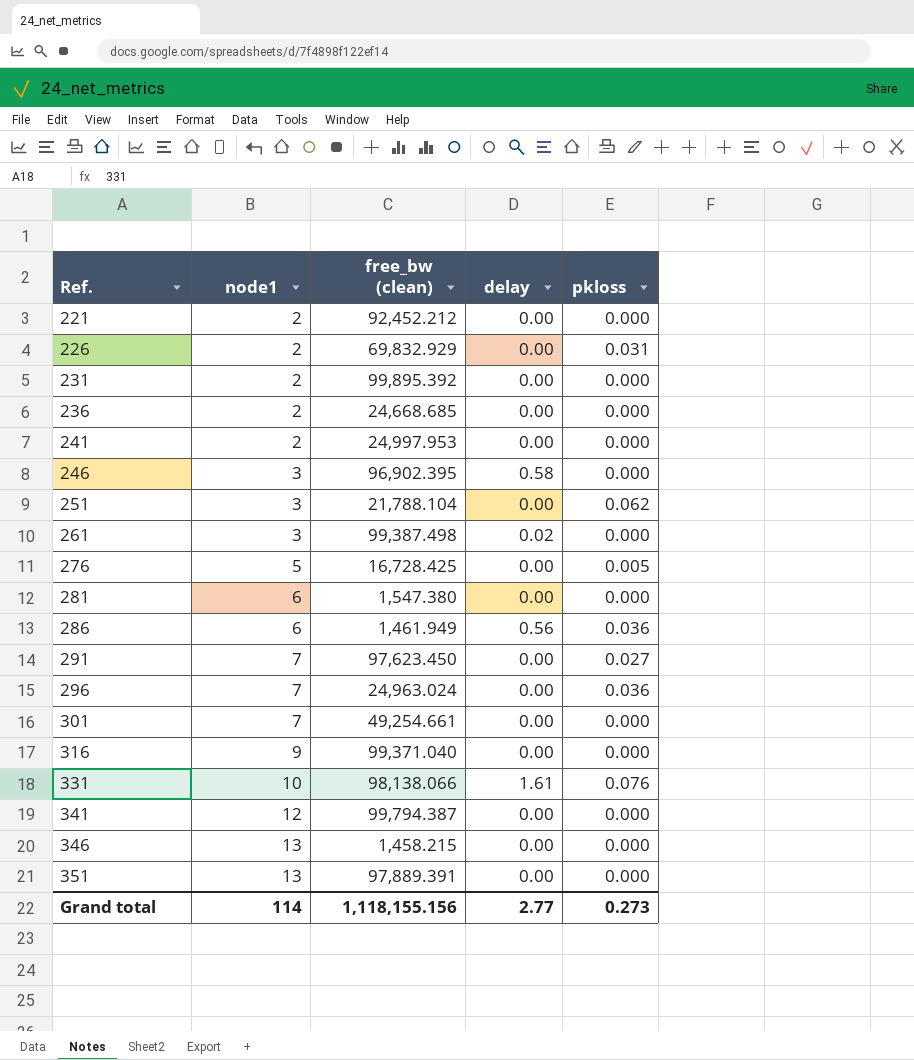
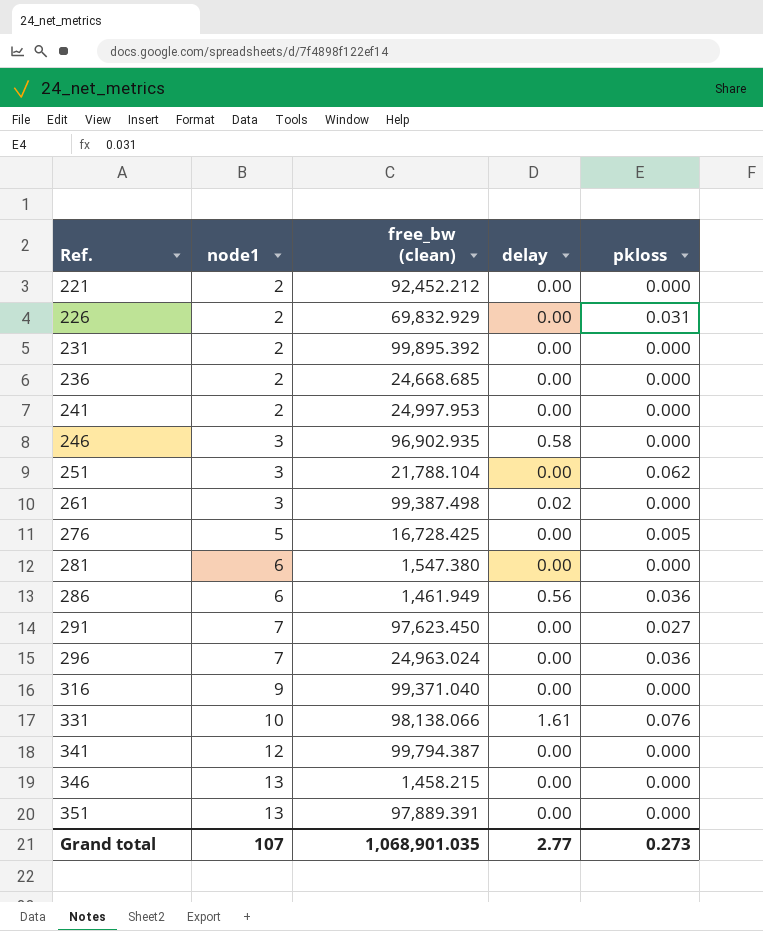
row 301: 7 | 49,254.661 | 0.00 | 0.000 -> none
246 | free_bw (clean): 96,902.395 -> 96,902.935
Grand total | node1: 114 -> 107
Grand total | free_bw (clean): 1,118,155.156 -> 1,068,901.035

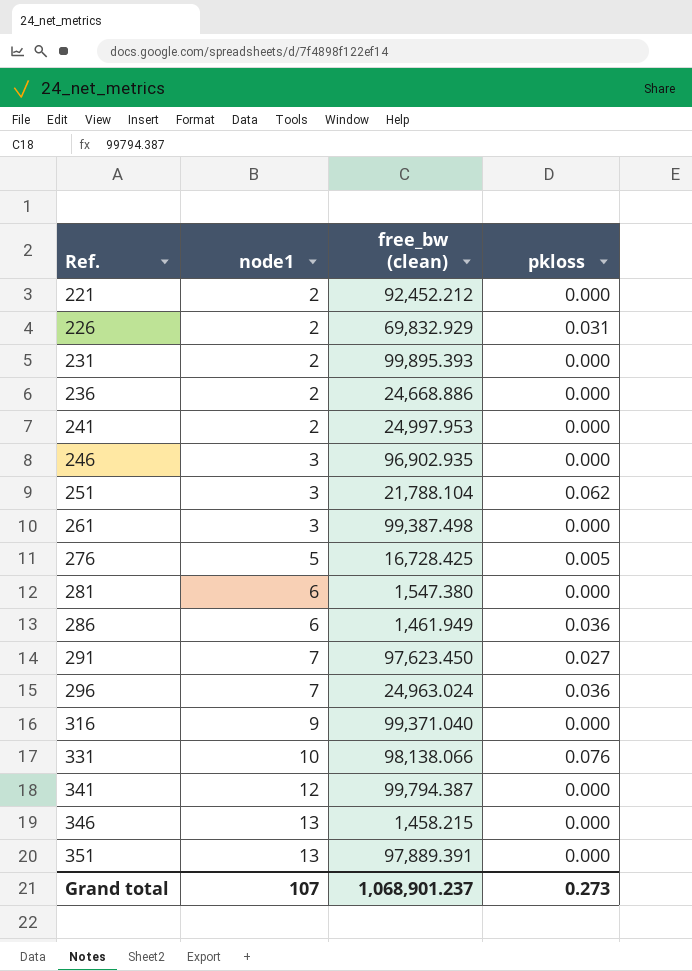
column delay | position: 4 -> none
231 | free_bw (clean): 99,895.392 -> 99,895.393
236 | free_bw (clean): 24,668.685 -> 24,668.886
Grand total | free_bw (clean): 1,068,901.035 -> 1,068,901.237

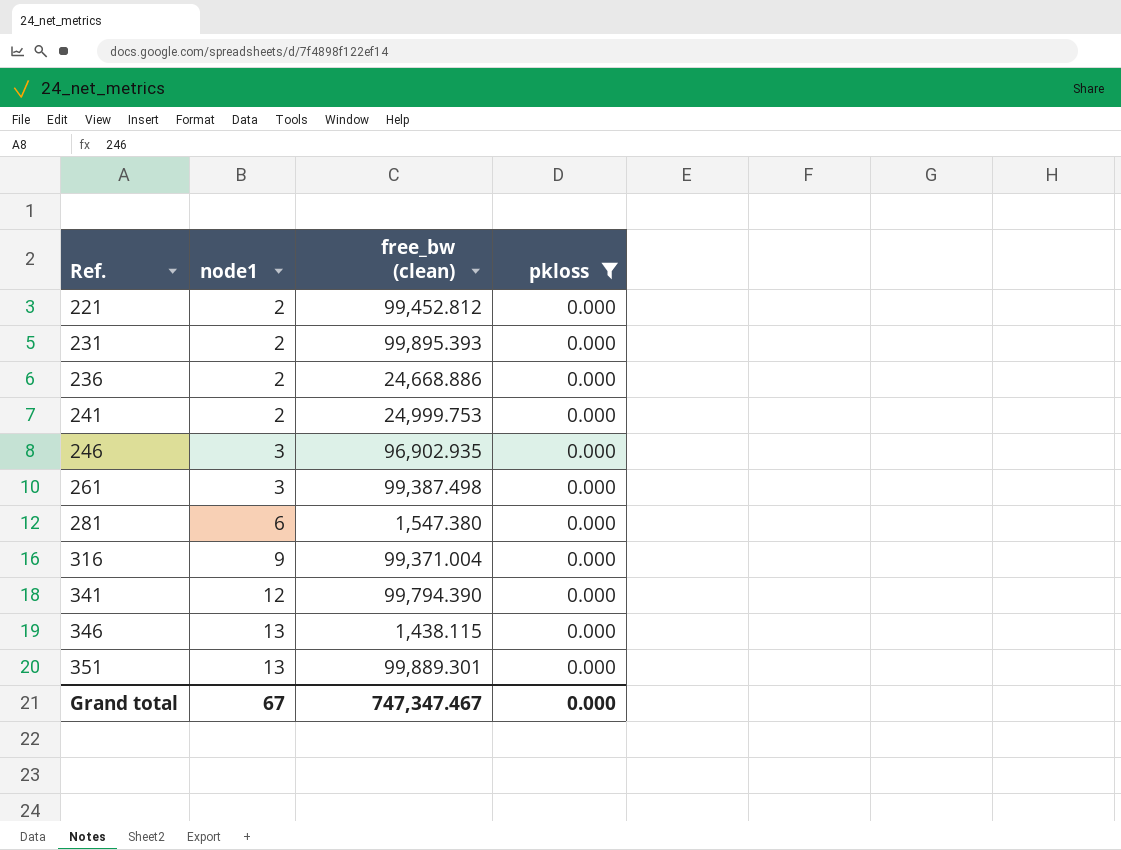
filter: none -> pkloss = 0.000
221 | free_bw (clean): 92,452.212 -> 99,452.812
241 | free_bw (clean): 24,997.953 -> 24,999.753
316 | free_bw (clean): 99,371.040 -> 99,371.004
341 | free_bw (clean): 99,794.387 -> 99,794.390
346 | free_bw (clean): 1,458.215 -> 1,438.115
351 | free_bw (clean): 97,889.391 -> 99,889.301
Grand total | node1: 107 -> 67
Grand total | free_bw (clean): 1,068,901.237 -> 747,347.467
Grand total | pkloss: 0.273 -> 0.000

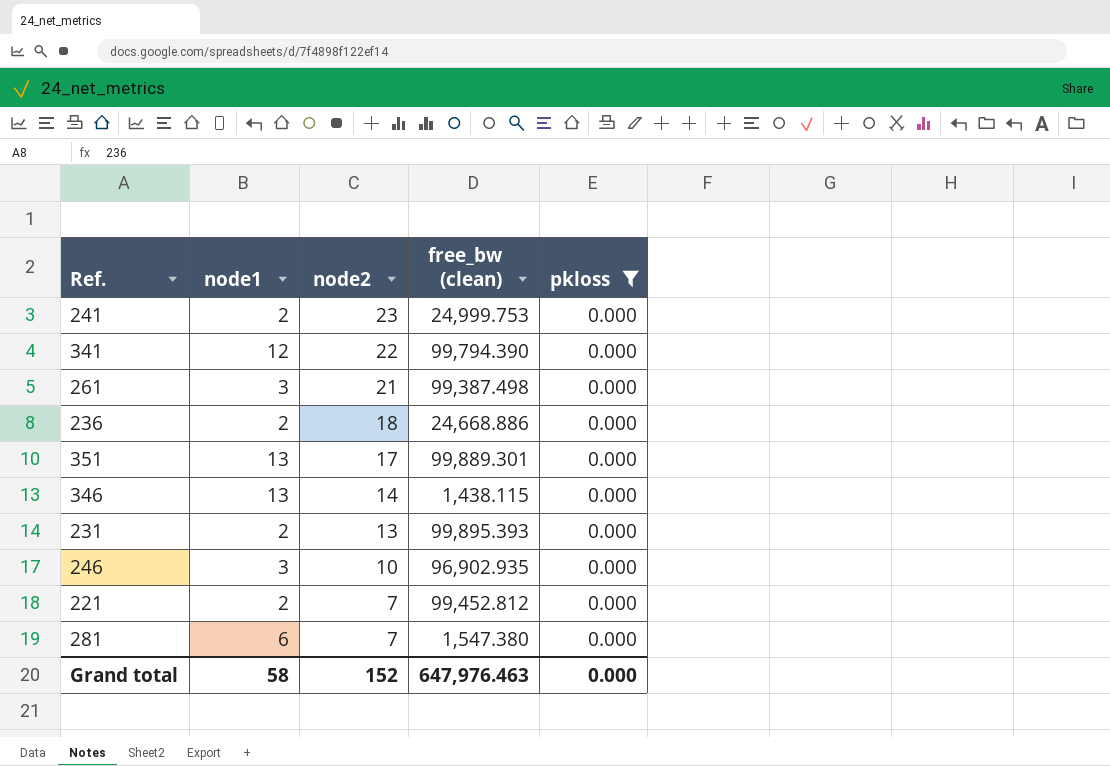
row order: Ref. ascending -> node2 descending
column node2 | position: none -> 3
row 316: 9 | 99,371.004 | 0.000 -> none
Grand total | node1: 67 -> 58
Grand total | free_bw (clean): 747,347.467 -> 647,976.463

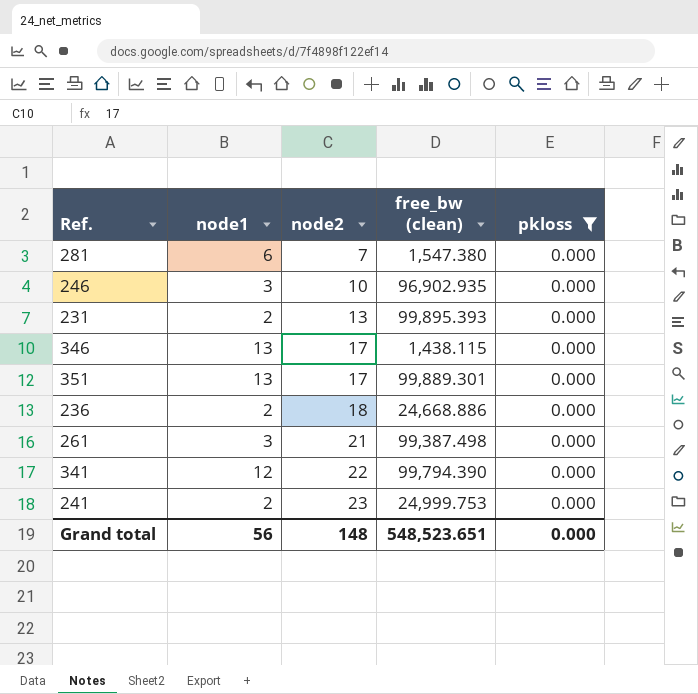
row order: node2 descending -> node2 ascending
row 221: 2 | 7 | 99,452.812 | 0.000 -> none
346 | node2: 14 -> 17
Grand total | node1: 58 -> 56
Grand total | node2: 152 -> 148
Grand total | free_bw (clean): 647,976.463 -> 548,523.651

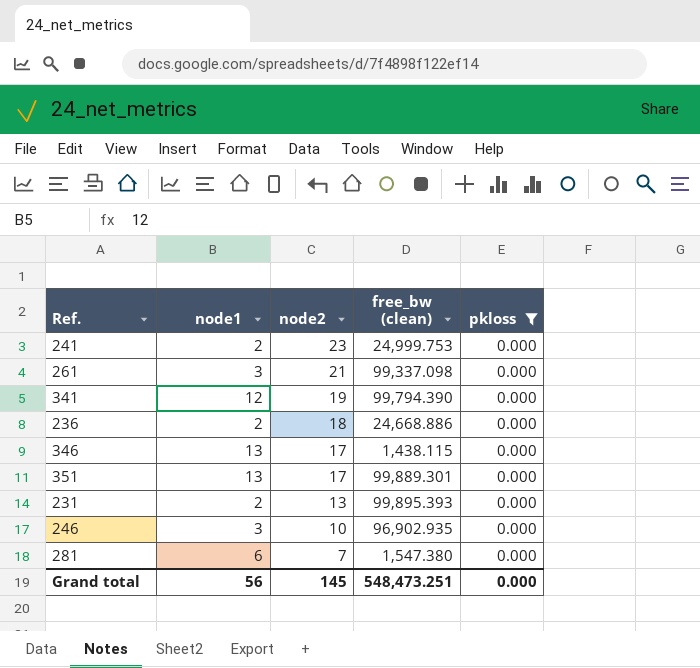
row order: node2 ascending -> node2 descending
261 | free_bw (clean): 99,387.498 -> 99,337.098
341 | node2: 22 -> 19
Grand total | node2: 148 -> 145
Grand total | free_bw (clean): 548,523.651 -> 548,473.251

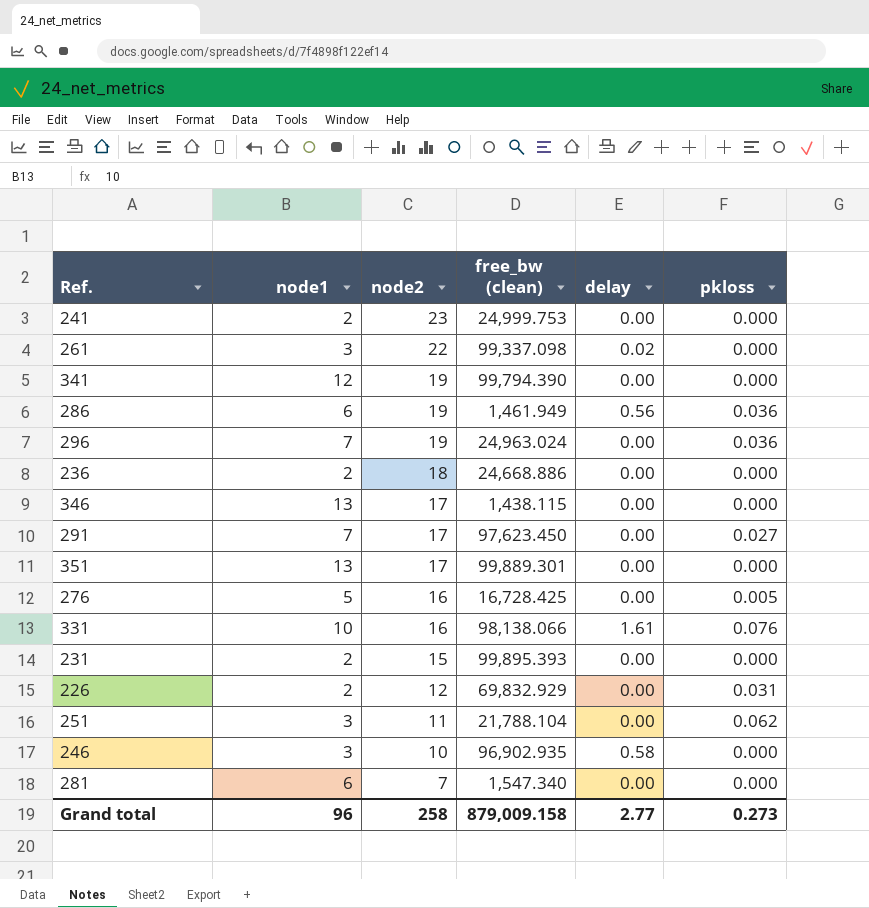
filter: pkloss = 0.000 -> none
column delay | position: none -> 5
261 | node2: 21 -> 22
231 | node2: 13 -> 15
281 | free_bw (clean): 1,547.380 -> 1,547.340
Grand total | node1: 56 -> 96
Grand total | node2: 145 -> 258
Grand total | free_bw (clean): 548,473.251 -> 879,009.158
Grand total | pkloss: 0.000 -> 0.273

